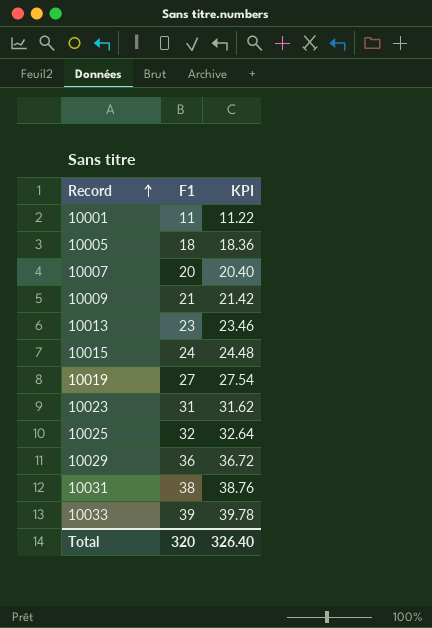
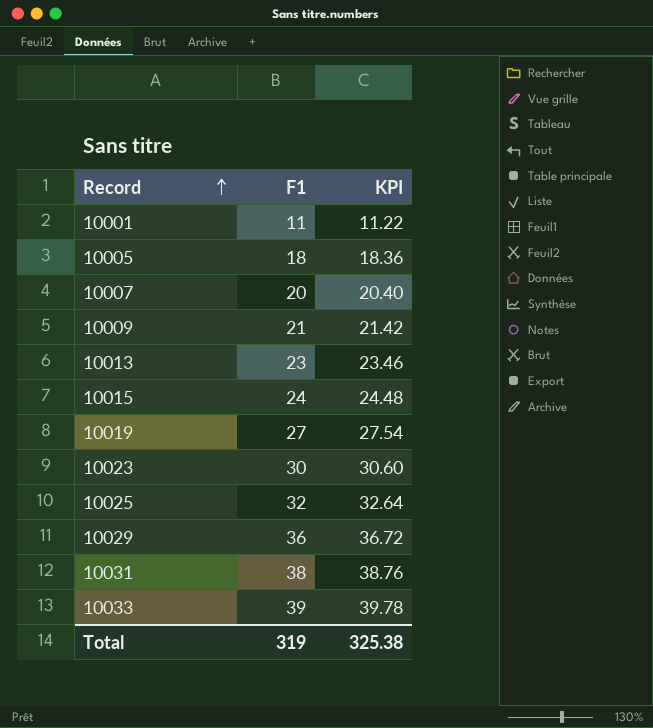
10023 | F1: 31 -> 30
10023 | KPI: 31.62 -> 30.60
Total | F1: 320 -> 319
Total | KPI: 326.40 -> 325.38

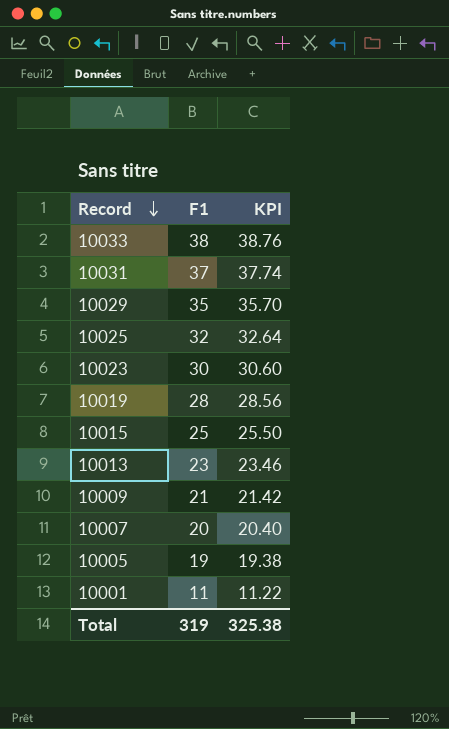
row order: Record ascending -> Record descending
10033 | F1: 39 -> 38
10033 | KPI: 39.78 -> 38.76
10031 | F1: 38 -> 37
10031 | KPI: 38.76 -> 37.74
10029 | F1: 36 -> 35
10029 | KPI: 36.72 -> 35.70
10019 | F1: 27 -> 28
10019 | KPI: 27.54 -> 28.56
10015 | F1: 24 -> 25
10015 | KPI: 24.48 -> 25.50
10005 | F1: 18 -> 19
10005 | KPI: 18.36 -> 19.38

